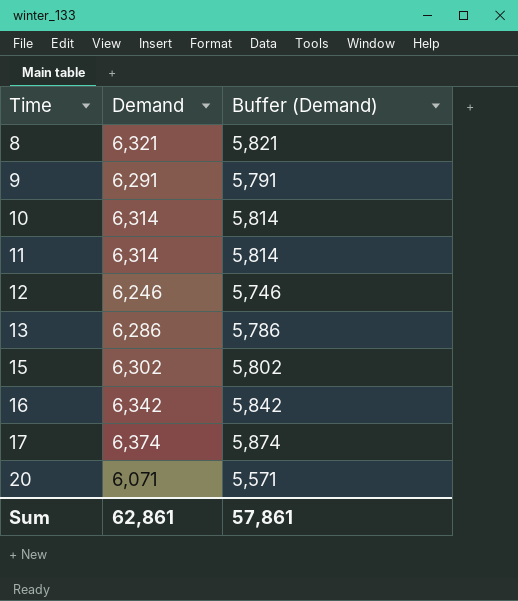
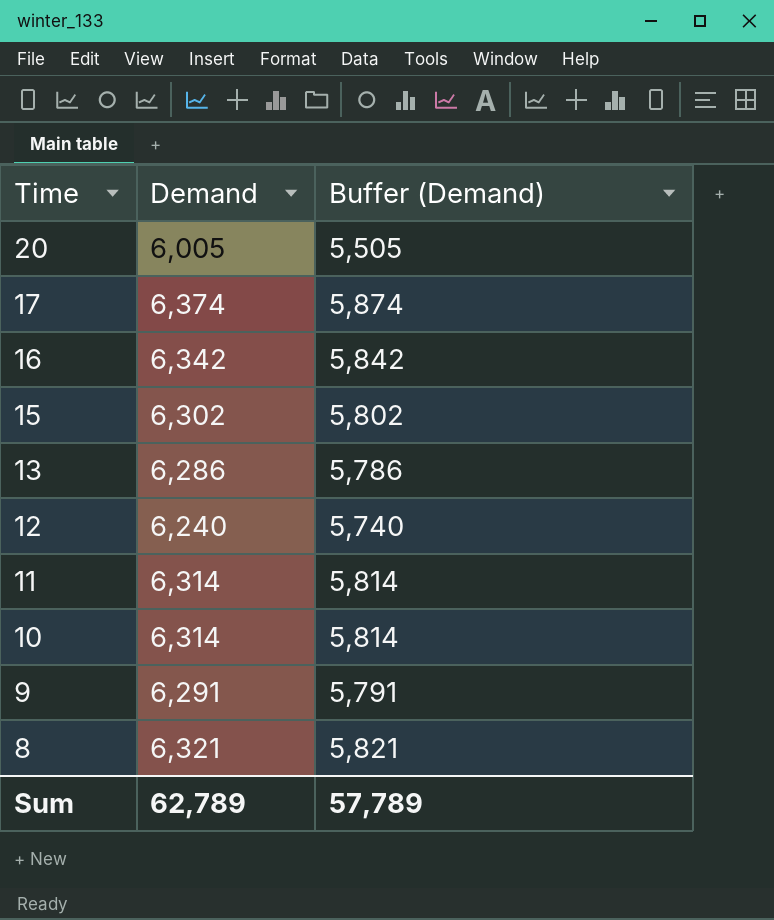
row order: Time ascending -> Time descending
20 | Demand: 6,071 -> 6,005
20 | Buffer (Demand): 5,571 -> 5,505
12 | Demand: 6,246 -> 6,240
12 | Buffer (Demand): 5,746 -> 5,740
Sum | Demand: 62,861 -> 62,789
Sum | Buffer (Demand): 57,861 -> 57,789

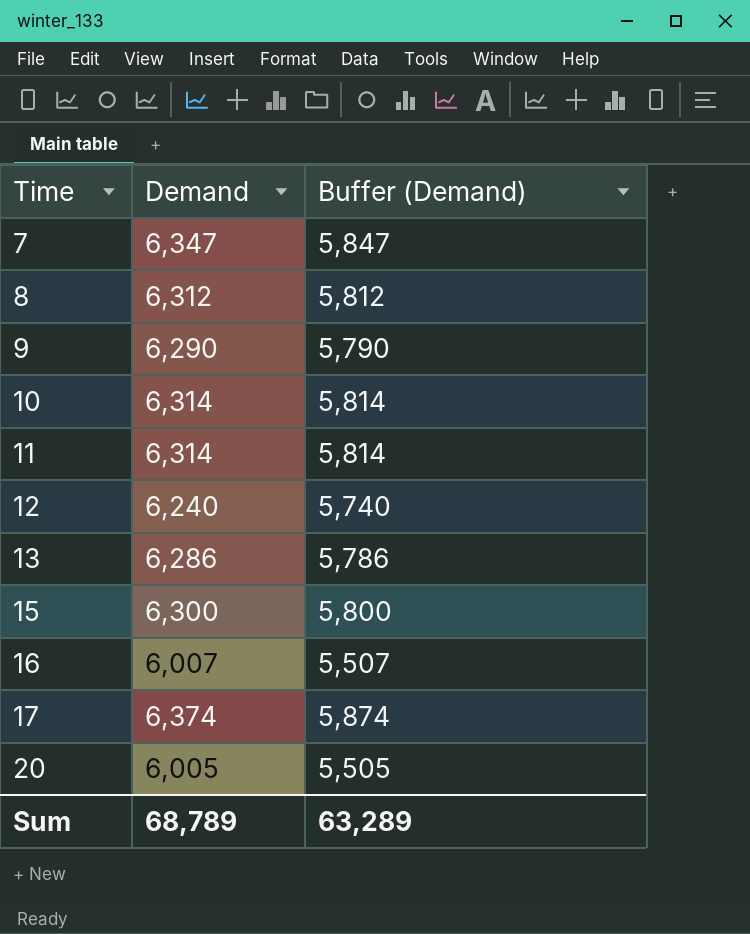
row order: Time descending -> Time ascending
row 7: none -> 6,347 | 5,847
8 | Demand: 6,321 -> 6,312
8 | Buffer (Demand): 5,821 -> 5,812
9 | Demand: 6,291 -> 6,290
9 | Buffer (Demand): 5,791 -> 5,790
15 | Demand: 6,302 -> 6,300
15 | Buffer (Demand): 5,802 -> 5,800
16 | Demand: 6,342 -> 6,007
16 | Buffer (Demand): 5,842 -> 5,507
Sum | Demand: 62,789 -> 68,789
Sum | Buffer (Demand): 57,789 -> 63,289

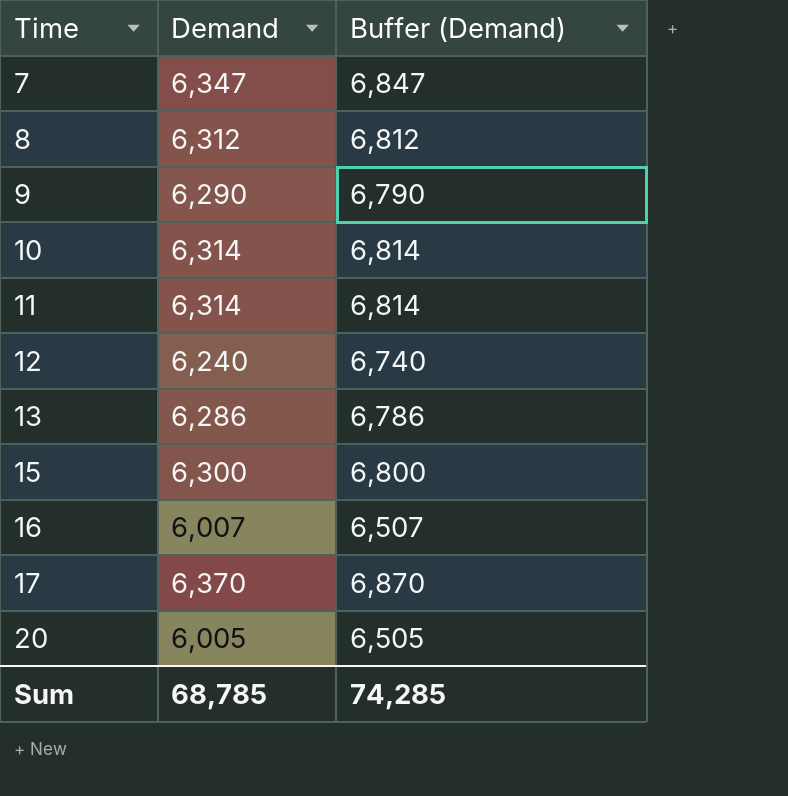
column Buffer (Demand) | formula: [Demand] - 500 -> [Demand] + 500
17 | Demand: 6,374 -> 6,370
Sum | Demand: 68,789 -> 68,785
Sum | Buffer (Demand): 63,289 -> 74,285

